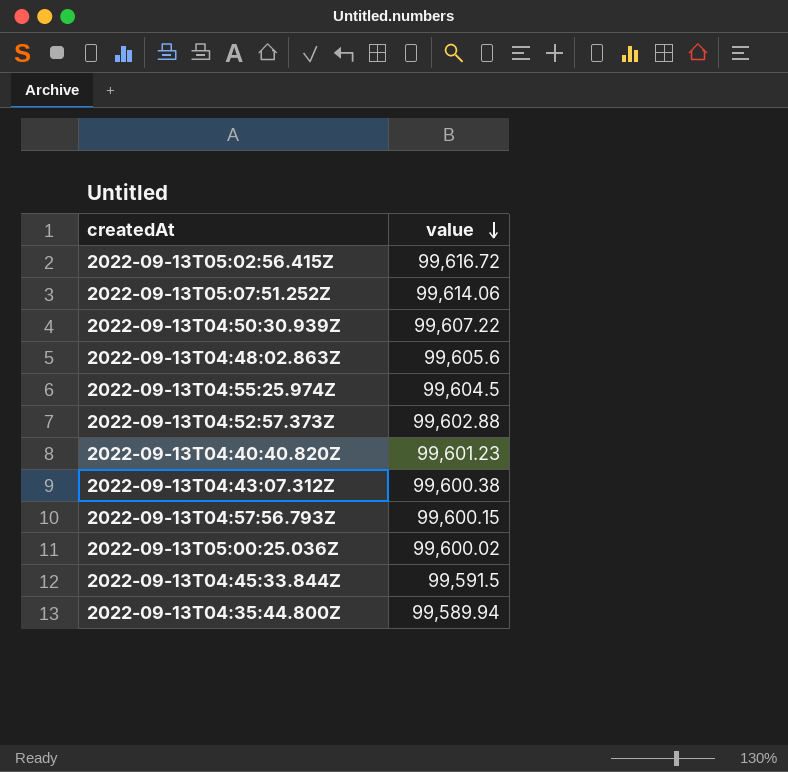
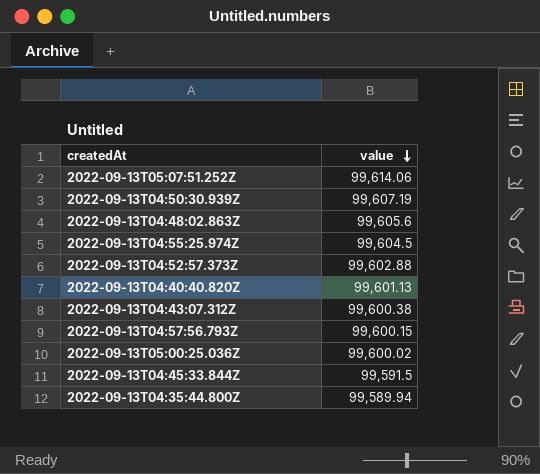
row 2022-09-13T05:02:56.415Z: 99,616.72 -> none
2022-09-13T04:50:30.939Z | value: 99,607.22 -> 99,607.19
2022-09-13T04:40:40.820Z | value: 99,601.23 -> 99,601.13

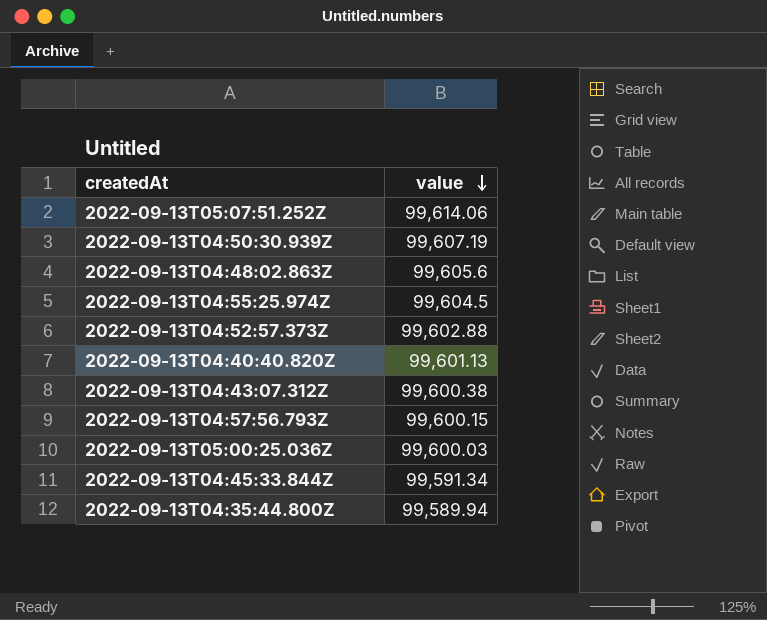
2022-09-13T05:00:25.036Z | value: 99,600.02 -> 99,600.03
2022-09-13T04:45:33.844Z | value: 99,591.5 -> 99,591.34

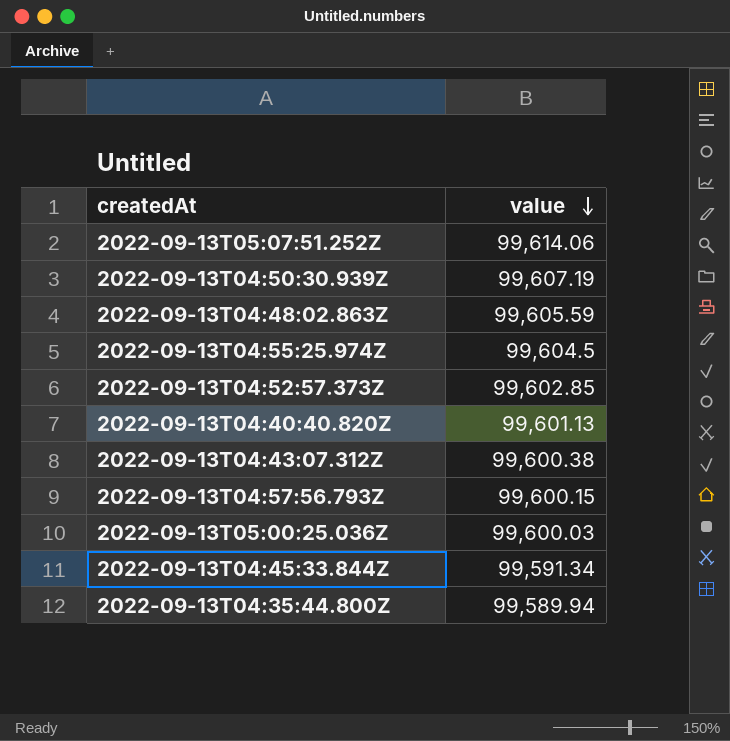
2022-09-13T04:48:02.863Z | value: 99,605.6 -> 99,605.59
2022-09-13T04:52:57.373Z | value: 99,602.88 -> 99,602.85

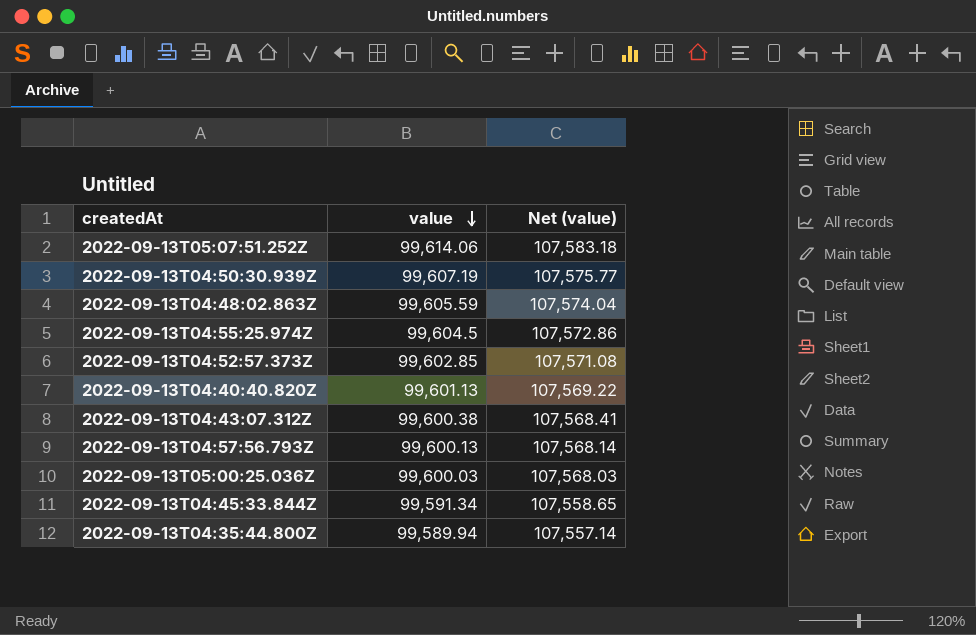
column Net (value) | formula: none -> [value] * 1.08
2022-09-13T04:57:56.793Z | value: 99,600.15 -> 99,600.13

